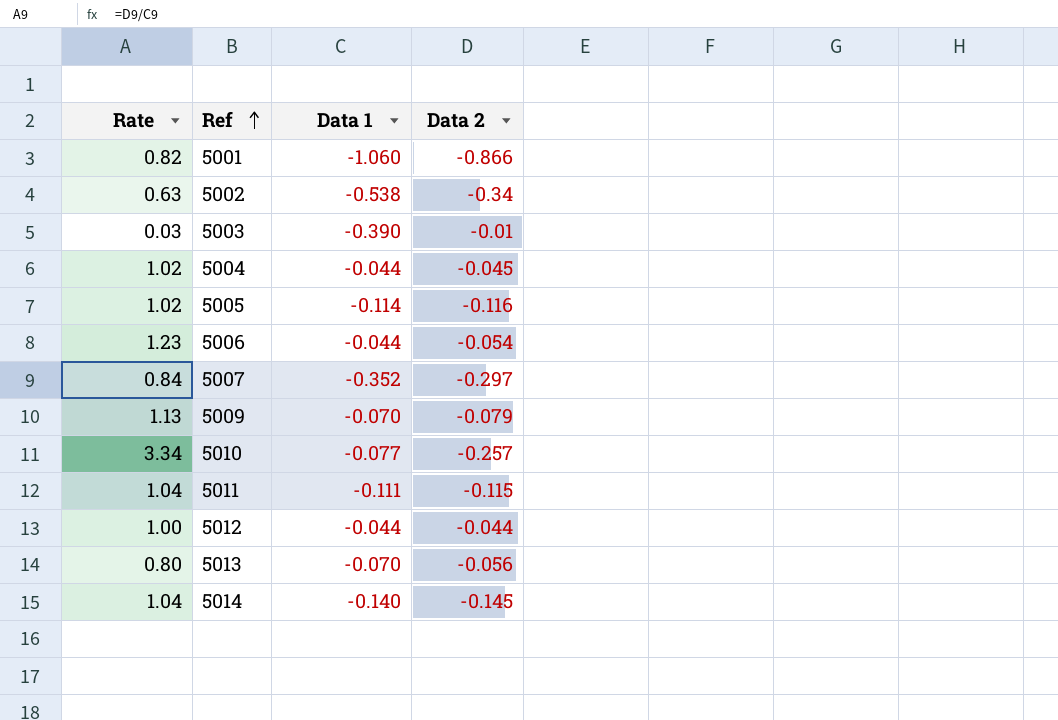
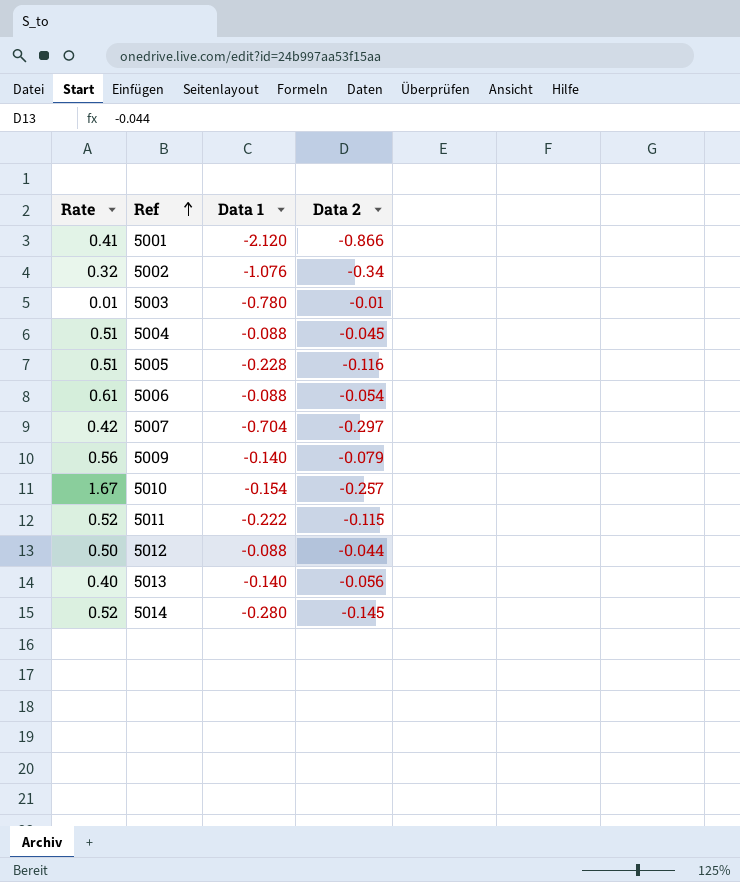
5001 | Rate: 0.82 -> 0.41
5001 | Data 1: -1.060 -> -2.120
5002 | Rate: 0.63 -> 0.32
5002 | Data 1: -0.538 -> -1.076
5003 | Rate: 0.03 -> 0.01
5003 | Data 1: -0.390 -> -0.780
5004 | Rate: 1.02 -> 0.51
5004 | Data 1: -0.044 -> -0.088
5005 | Rate: 1.02 -> 0.51
5005 | Data 1: -0.114 -> -0.228
5006 | Rate: 1.23 -> 0.61
5006 | Data 1: -0.044 -> -0.088
5007 | Rate: 0.84 -> 0.42
5007 | Data 1: -0.352 -> -0.704
5009 | Rate: 1.13 -> 0.56
5009 | Data 1: -0.070 -> -0.140
5010 | Rate: 3.34 -> 1.67
5010 | Data 1: -0.077 -> -0.154
5011 | Rate: 1.04 -> 0.52
5011 | Data 1: -0.111 -> -0.222
5012 | Rate: 1.00 -> 0.50
5012 | Data 1: -0.044 -> -0.088
5013 | Rate: 0.80 -> 0.40
5013 | Data 1: -0.070 -> -0.140
5014 | Rate: 1.04 -> 0.52
5014 | Data 1: -0.140 -> -0.280

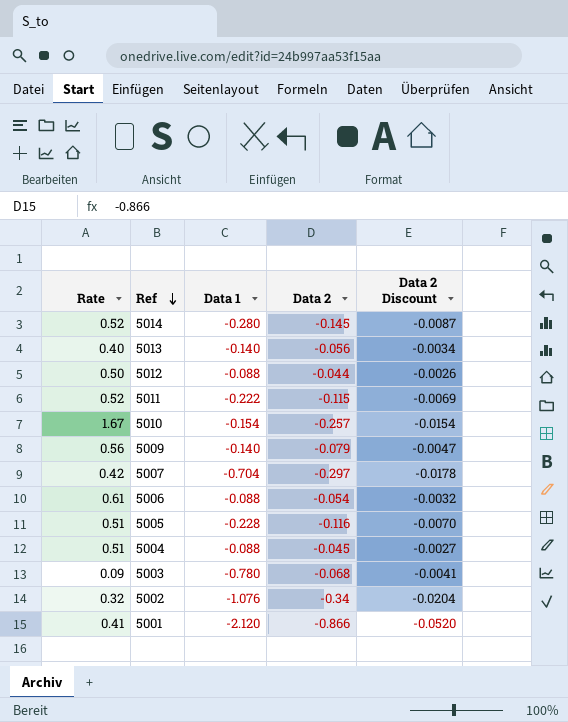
row order: Ref ascending -> Ref descending
column Data 2 Discount | formula: none -> [Data 2] * 0.06
5003 | Rate: 0.01 -> 0.09
5003 | Data 2: -0.01 -> -0.068

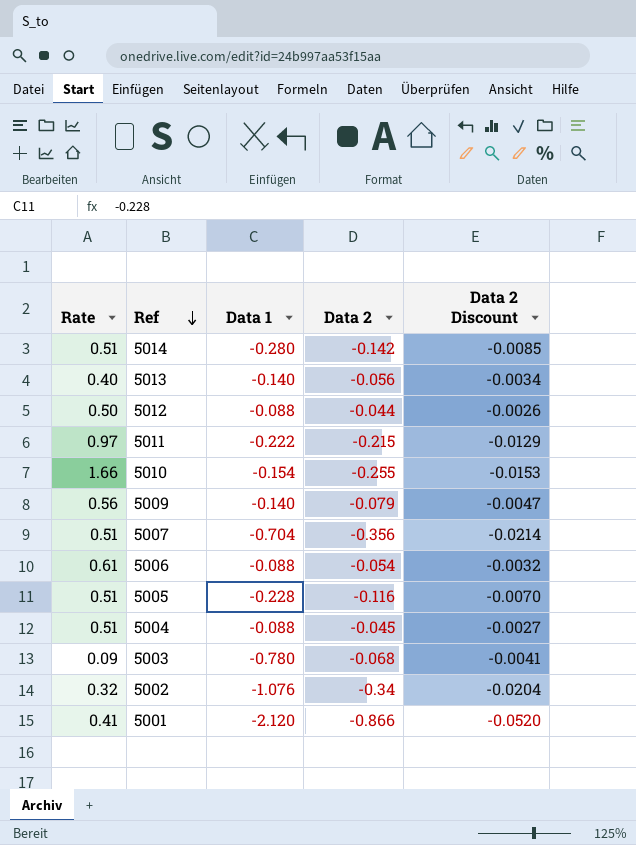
5014 | Rate: 0.52 -> 0.51
5014 | Data 2: -0.145 -> -0.142
5014 | Data 2 Discount: -0.0087 -> -0.0085
5011 | Rate: 0.52 -> 0.97
5011 | Data 2: -0.115 -> -0.215
5011 | Data 2 Discount: -0.0069 -> -0.0129
5010 | Rate: 1.67 -> 1.66
5010 | Data 2: -0.257 -> -0.255
5010 | Data 2 Discount: -0.0154 -> -0.0153
5007 | Rate: 0.42 -> 0.51
5007 | Data 2: -0.297 -> -0.356
5007 | Data 2 Discount: -0.0178 -> -0.0214

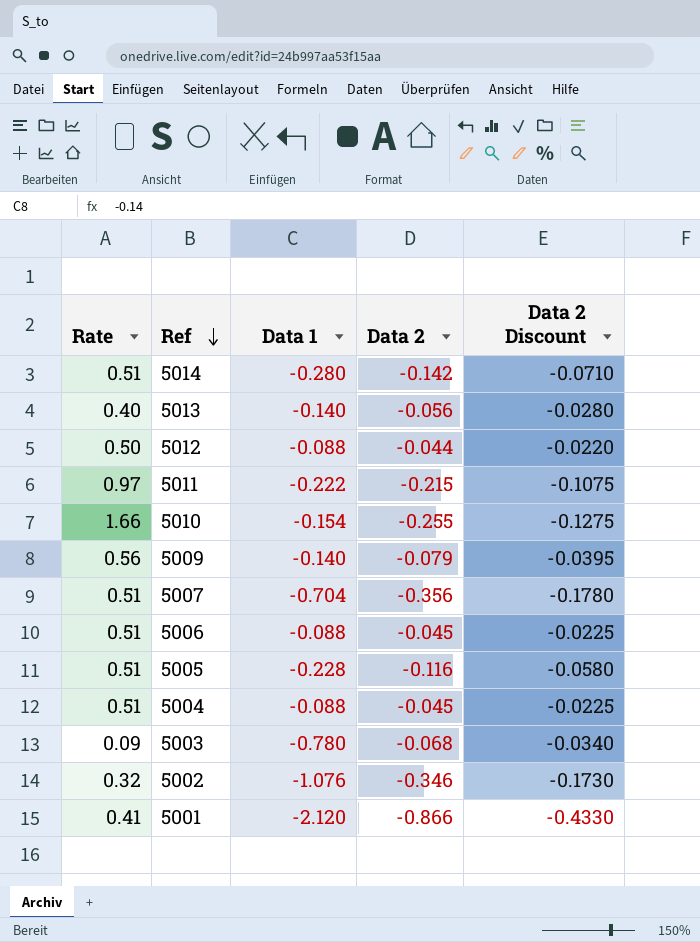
column Data 2 Discount | formula: [Data 2] * 0.06 -> [Data 2] * 0.5
5006 | Rate: 0.61 -> 0.51
5006 | Data 2: -0.054 -> -0.045
5002 | Data 2: -0.34 -> -0.346

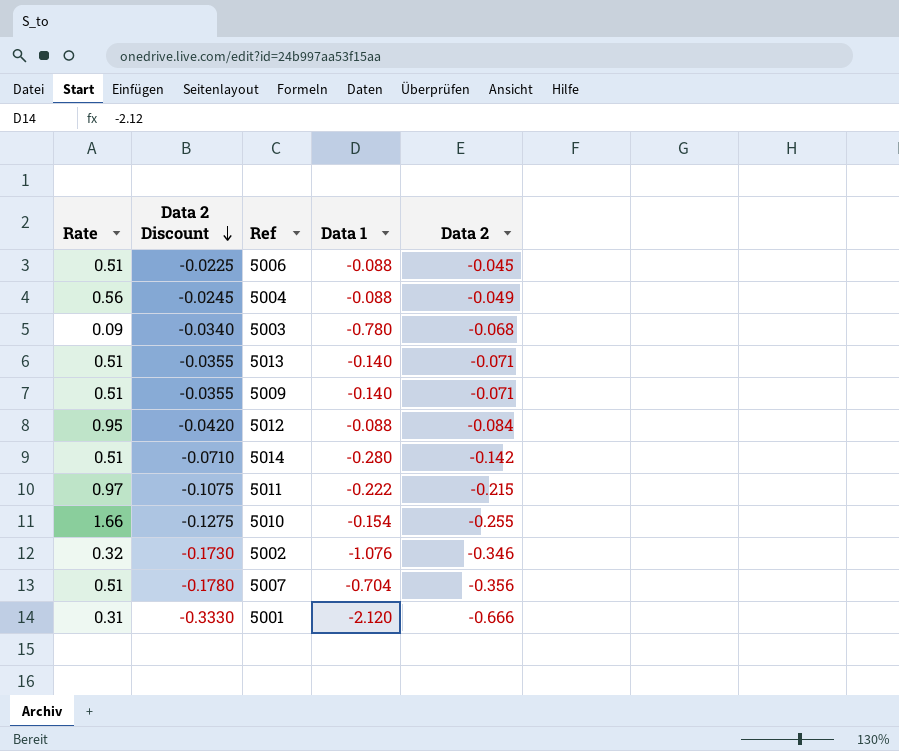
row order: Ref descending -> Data 2 Discount descending
column Data 2 Discount | position: 5 -> 2
row 5005: 0.51 | -0.228 | -0.116 | -0.0580 -> none
5004 | Rate: 0.51 -> 0.56
5004 | Data 2 Discount: -0.0225 -> -0.0245
5004 | Data 2: -0.045 -> -0.049
5013 | Rate: 0.40 -> 0.51
5013 | Data 2 Discount: -0.0280 -> -0.0355
5013 | Data 2: -0.056 -> -0.071
5009 | Rate: 0.56 -> 0.51
5009 | Data 2 Discount: -0.0395 -> -0.0355
5009 | Data 2: -0.079 -> -0.071
5012 | Rate: 0.50 -> 0.95
5012 | Data 2 Discount: -0.0220 -> -0.0420
5012 | Data 2: -0.044 -> -0.084
5001 | Rate: 0.41 -> 0.31
5001 | Data 2 Discount: -0.4330 -> -0.3330
5001 | Data 2: -0.866 -> -0.666

